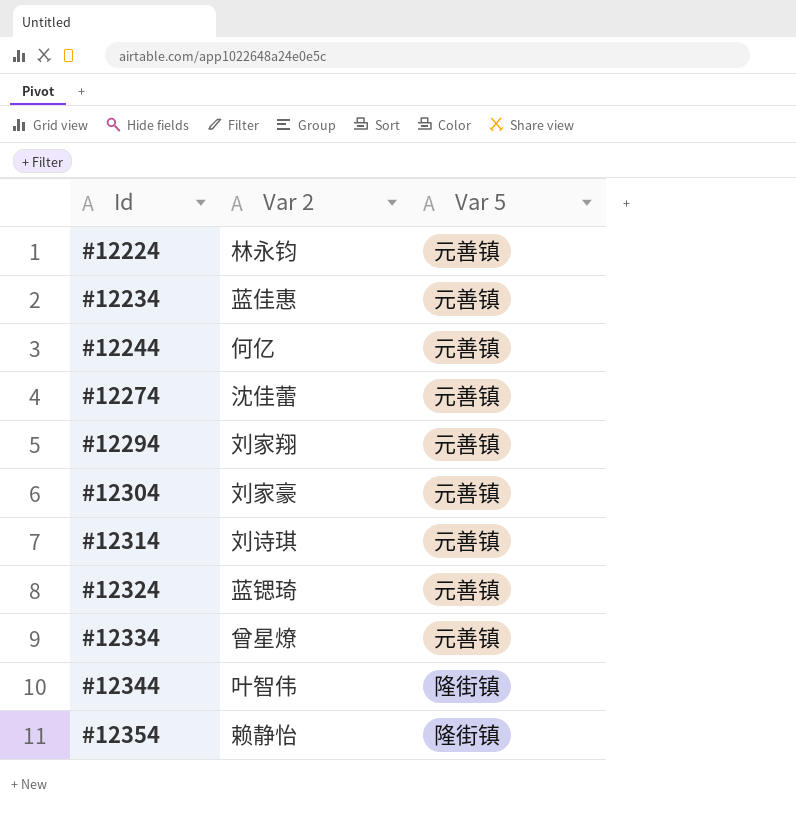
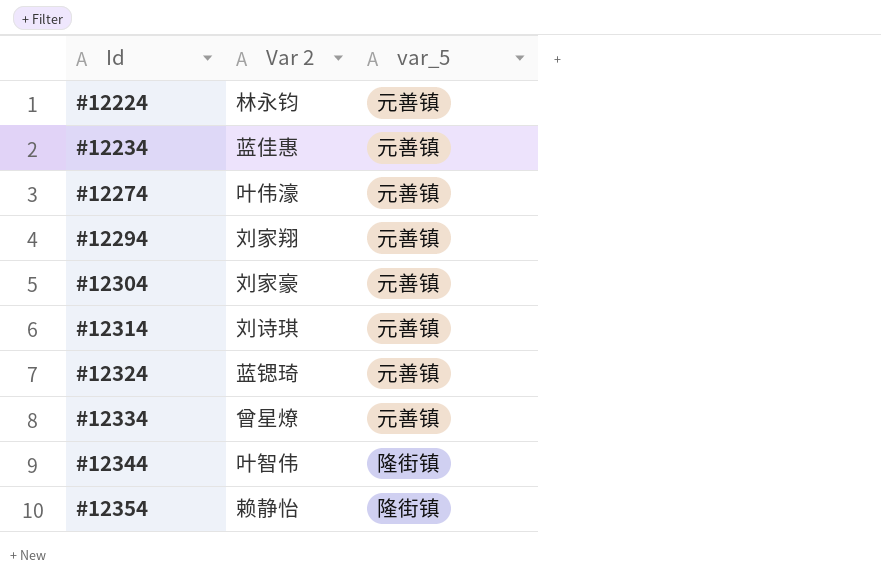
column name: Var 5 -> var_5
row #12244: 何亿 | 元善镇 -> none
#12274 | Var 2: 沈佳蕾 -> 叶伟濠

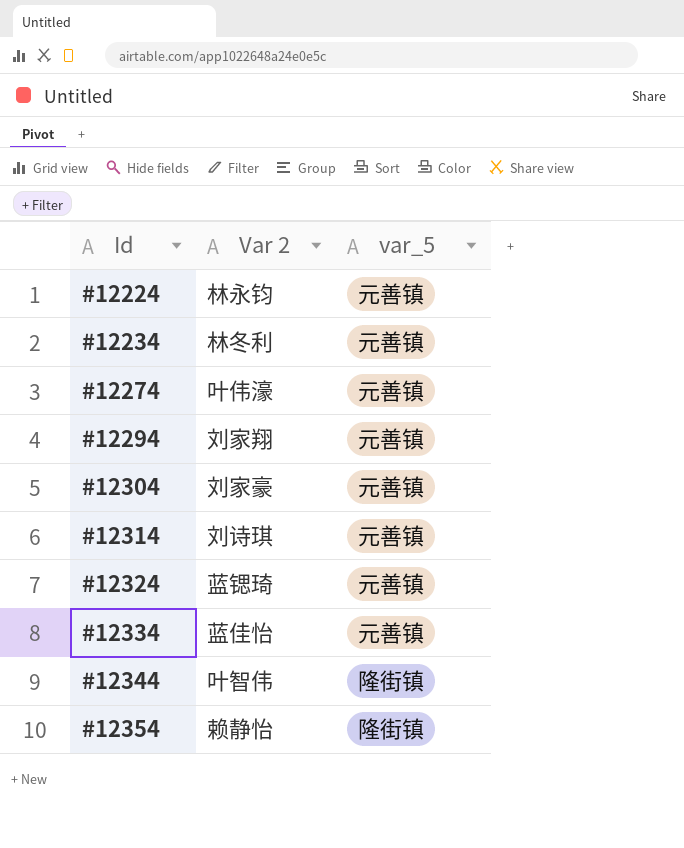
#12234 | Var 2: 蓝佳惠 -> 林冬利
#12334 | Var 2: 曾星燎 -> 蓝佳怡

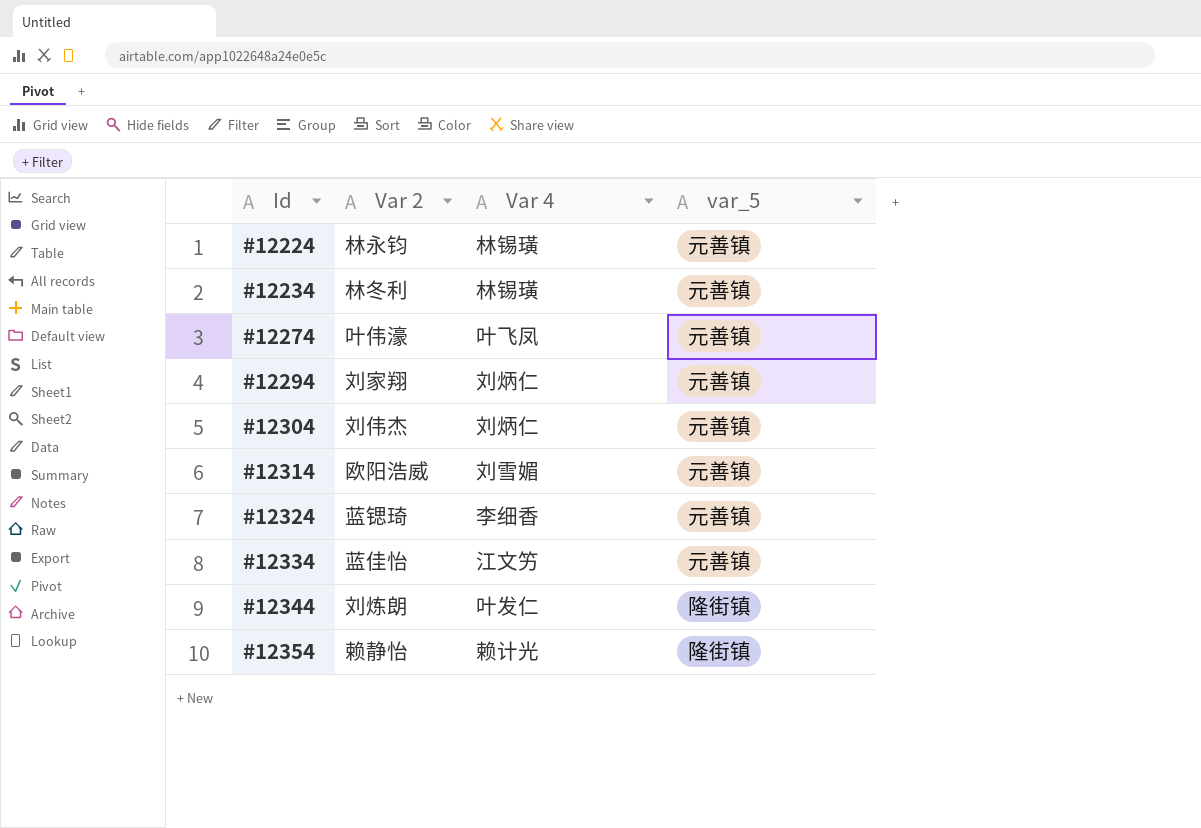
column Var 4 | position: none -> 3
#12304 | Var 2: 刘家豪 -> 刘伟杰
#12314 | Var 2: 刘诗琪 -> 欧阳浩威
#12344 | Var 2: 叶智伟 -> 刘炼朗

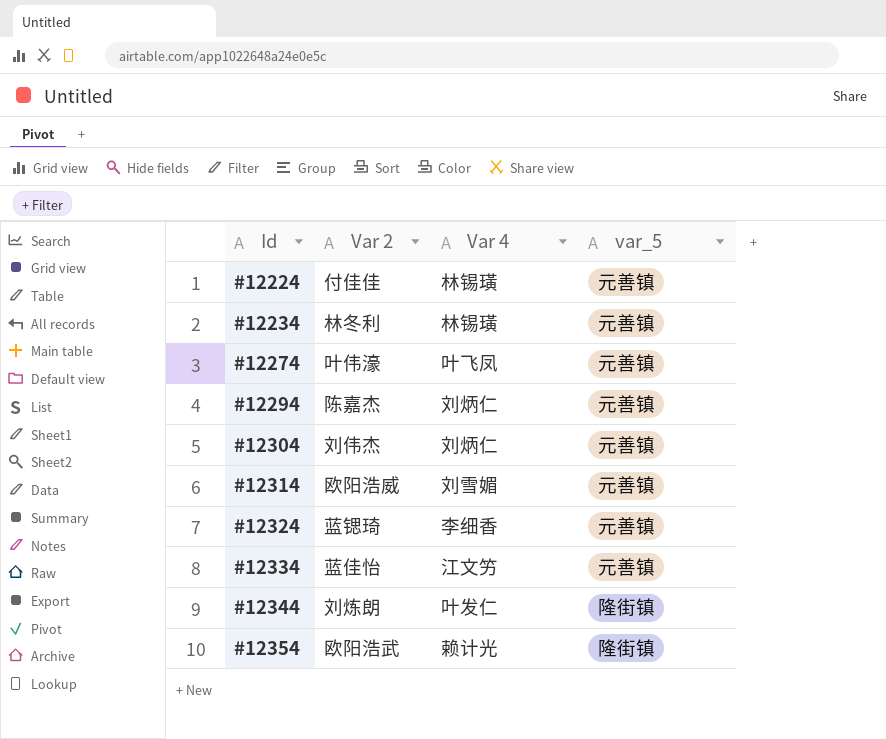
#12224 | Var 2: 林永钧 -> 付佳佳
#12294 | Var 2: 刘家翔 -> 陈嘉杰
#12354 | Var 2: 赖静怡 -> 欧阳浩武

